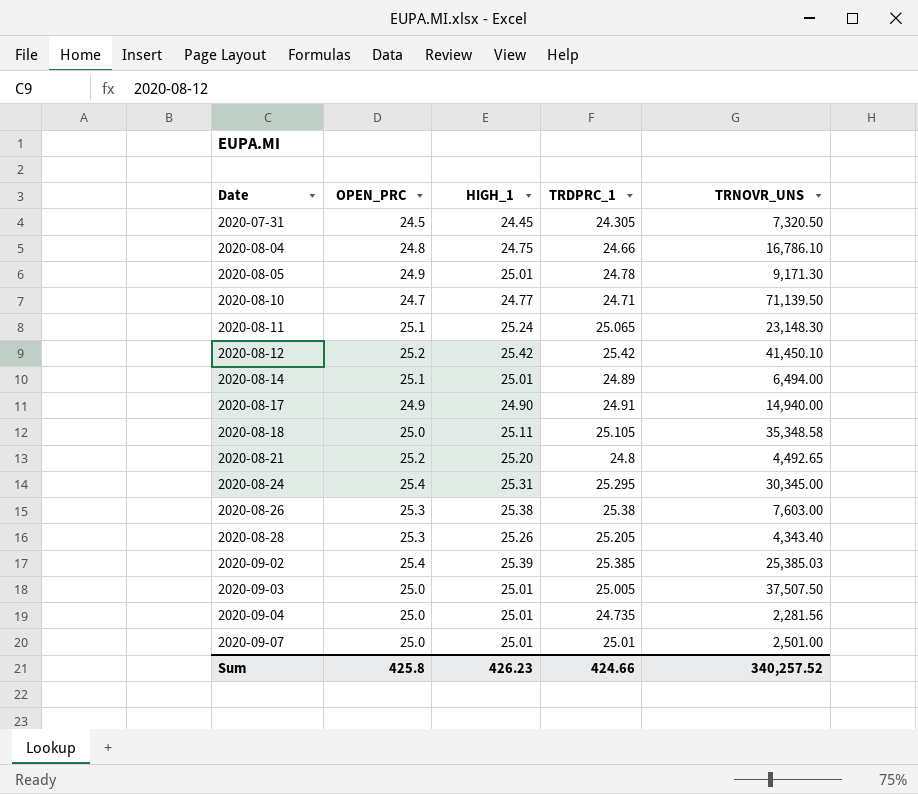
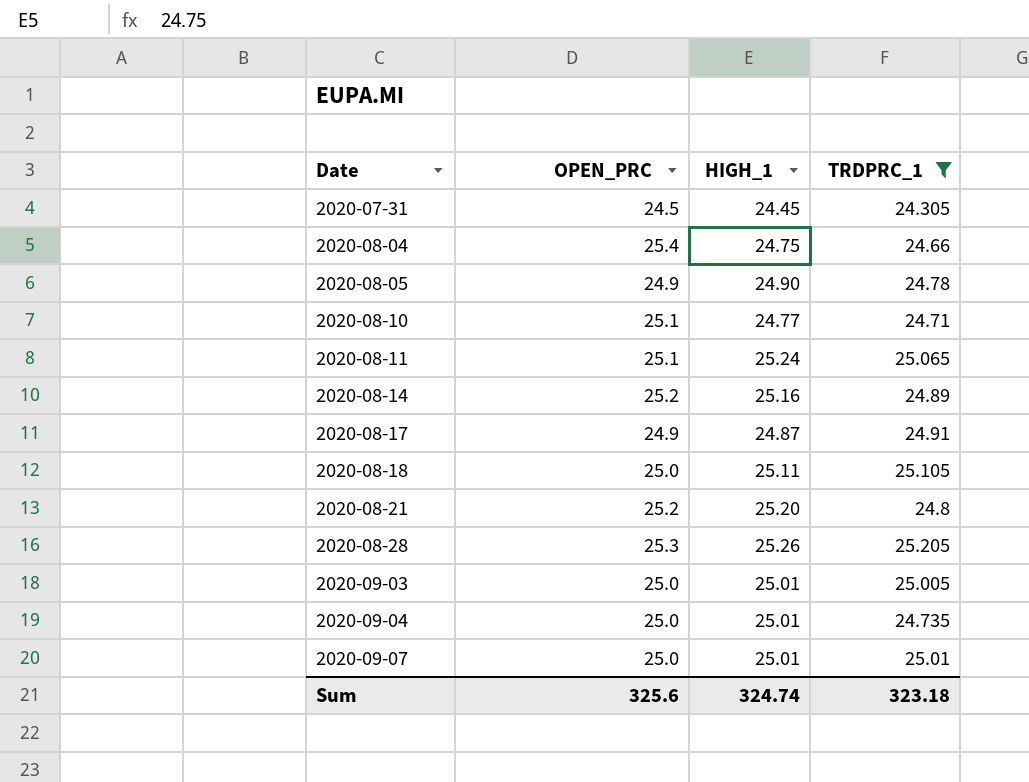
filter: none -> TRDPRC_1 <= 25.205
column TRNOVR_UNS | position: 5 -> none
2020-08-04 | OPEN_PRC: 24.8 -> 25.4
2020-08-05 | HIGH_1: 25.01 -> 24.90
2020-08-10 | OPEN_PRC: 24.7 -> 25.1
2020-08-14 | OPEN_PRC: 25.1 -> 25.2
2020-08-14 | HIGH_1: 25.01 -> 25.16
2020-08-17 | HIGH_1: 24.90 -> 24.87
Sum | OPEN_PRC: 425.8 -> 325.6
Sum | HIGH_1: 426.23 -> 324.74
Sum | TRDPRC_1: 424.66 -> 323.18

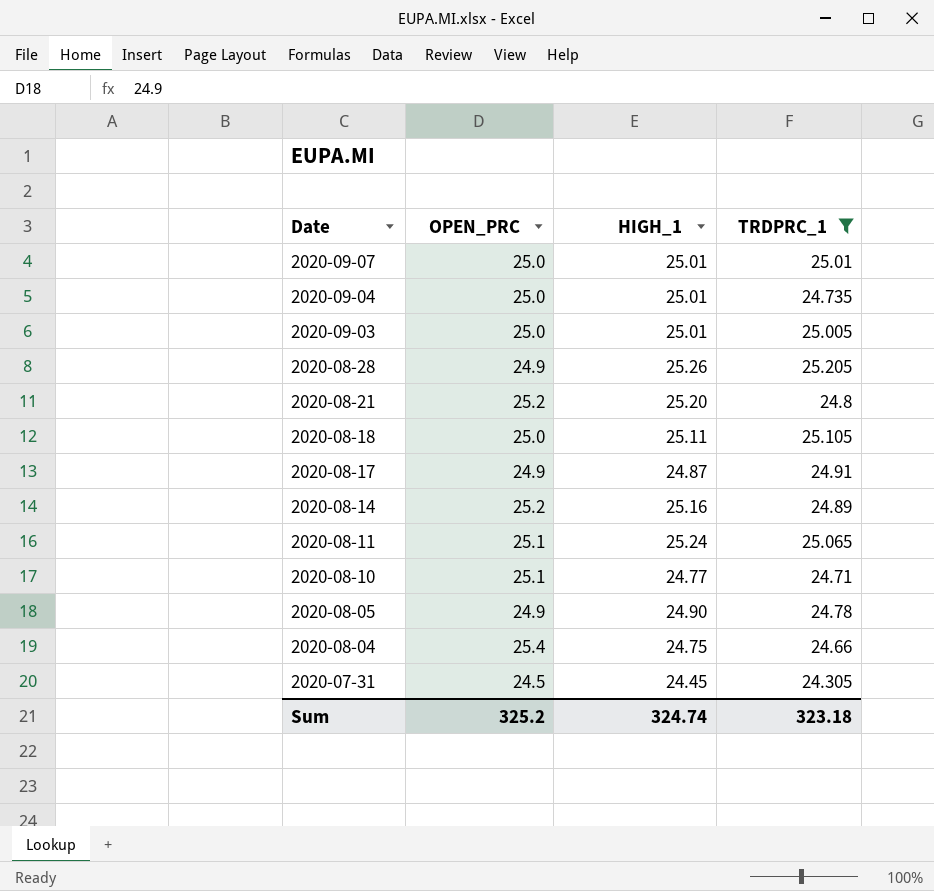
row order: Date ascending -> Date descending
2020-08-28 | OPEN_PRC: 25.3 -> 24.9
Sum | OPEN_PRC: 325.6 -> 325.2

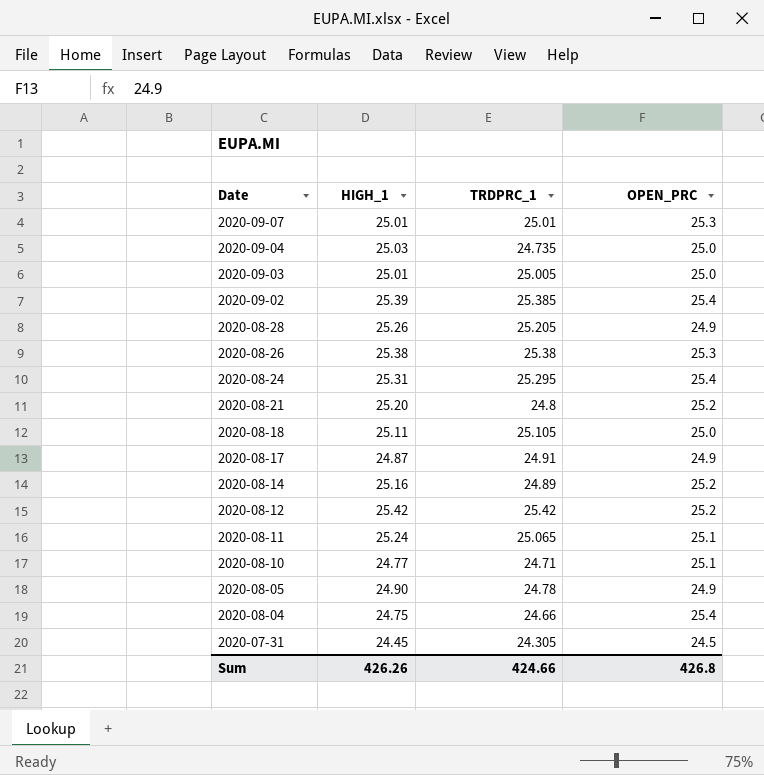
filter: TRDPRC_1 <= 25.205 -> none
column OPEN_PRC | position: 2 -> 4
2020-09-07 | OPEN_PRC: 25.0 -> 25.3
2020-09-04 | HIGH_1: 25.01 -> 25.03
Sum | HIGH_1: 324.74 -> 426.26
Sum | TRDPRC_1: 323.18 -> 424.66
Sum | OPEN_PRC: 325.2 -> 426.8

